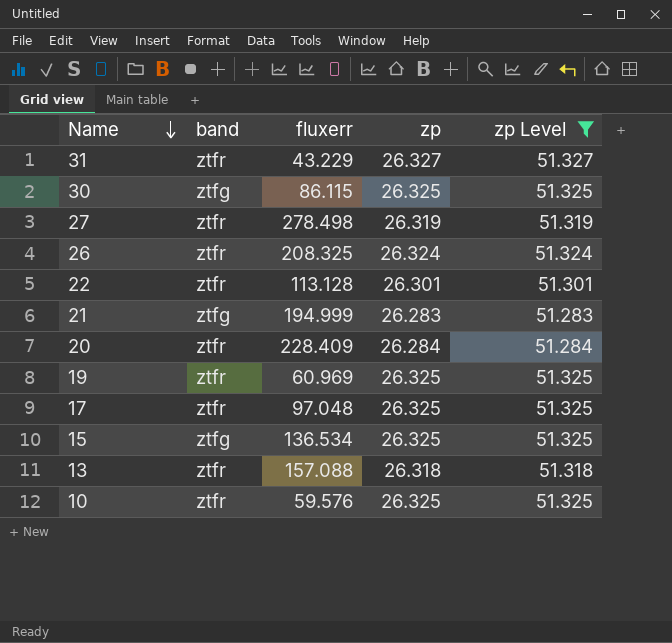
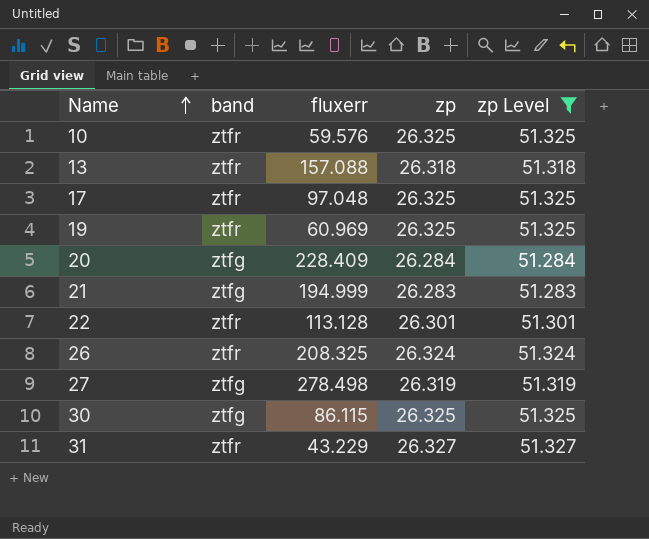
row order: Name descending -> Name ascending
row 15: ztfg | 136.534 | 26.325 | 51.325 -> none
20 | band: ztfr -> ztfg
27 | band: ztfr -> ztfg

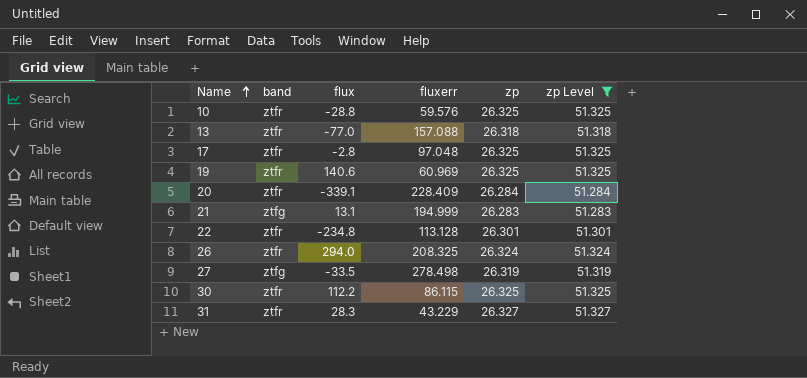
column flux | position: none -> 3
20 | band: ztfg -> ztfr
30 | band: ztfg -> ztfr

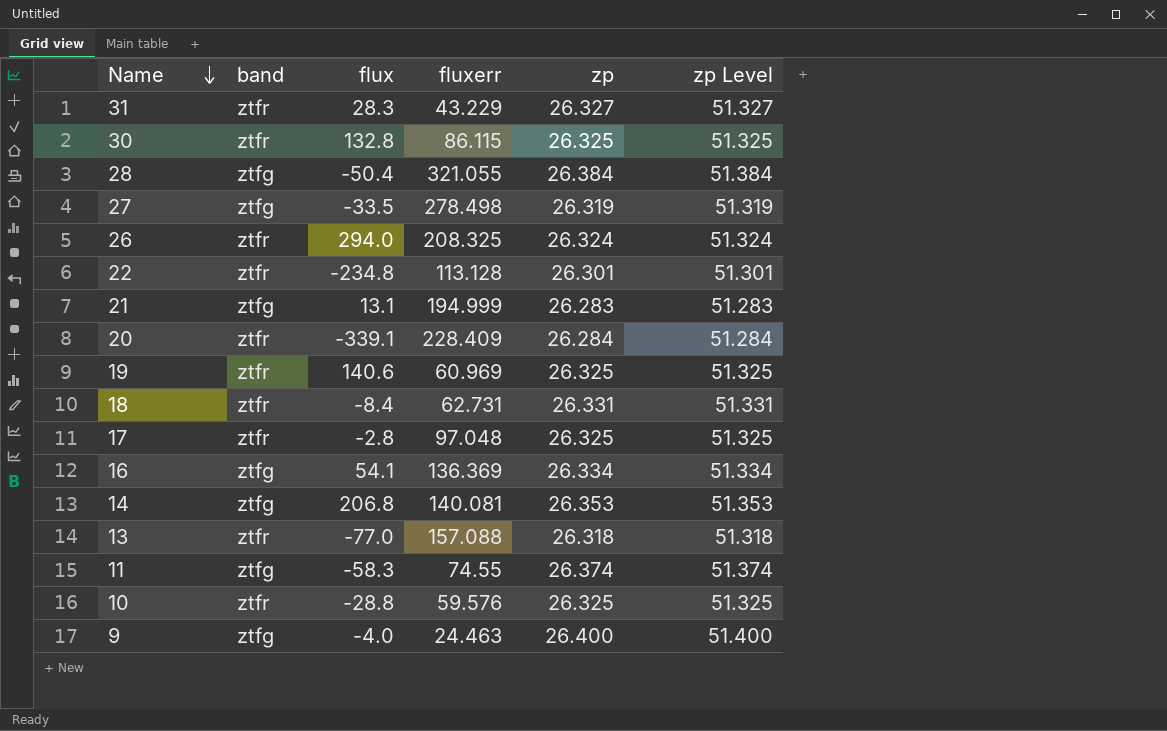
filter: zp Level <= 51.327 -> none
row order: Name ascending -> Name descending
30 | flux: 112.2 -> 132.8

